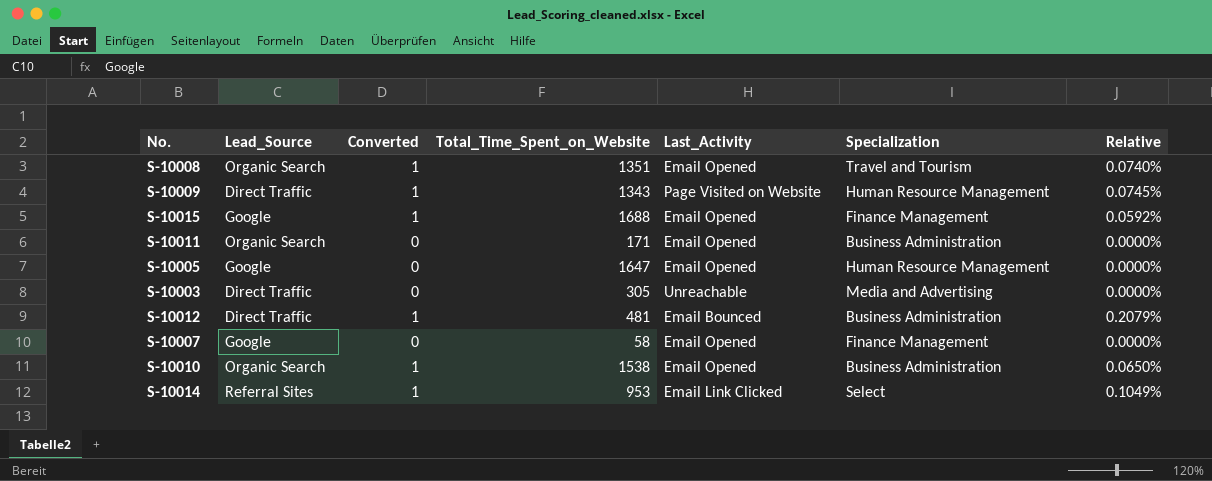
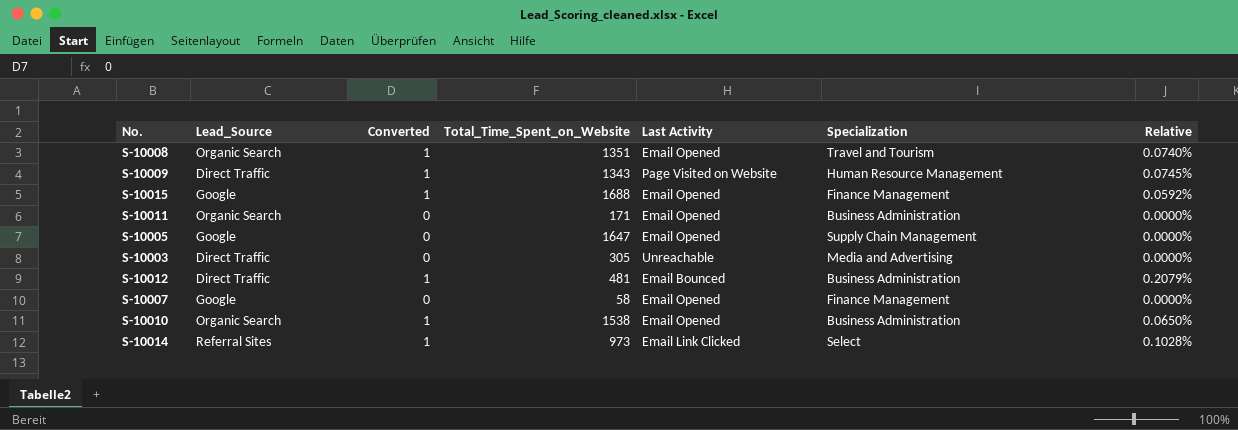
column name: Last_Activity -> Last Activity
S-10005 | Specialization: Human Resource Management -> Supply Chain Management
S-10014 | Total_Time_Spent_on_Website: 953 -> 973
S-10014 | Relative: 0.1049% -> 0.1028%

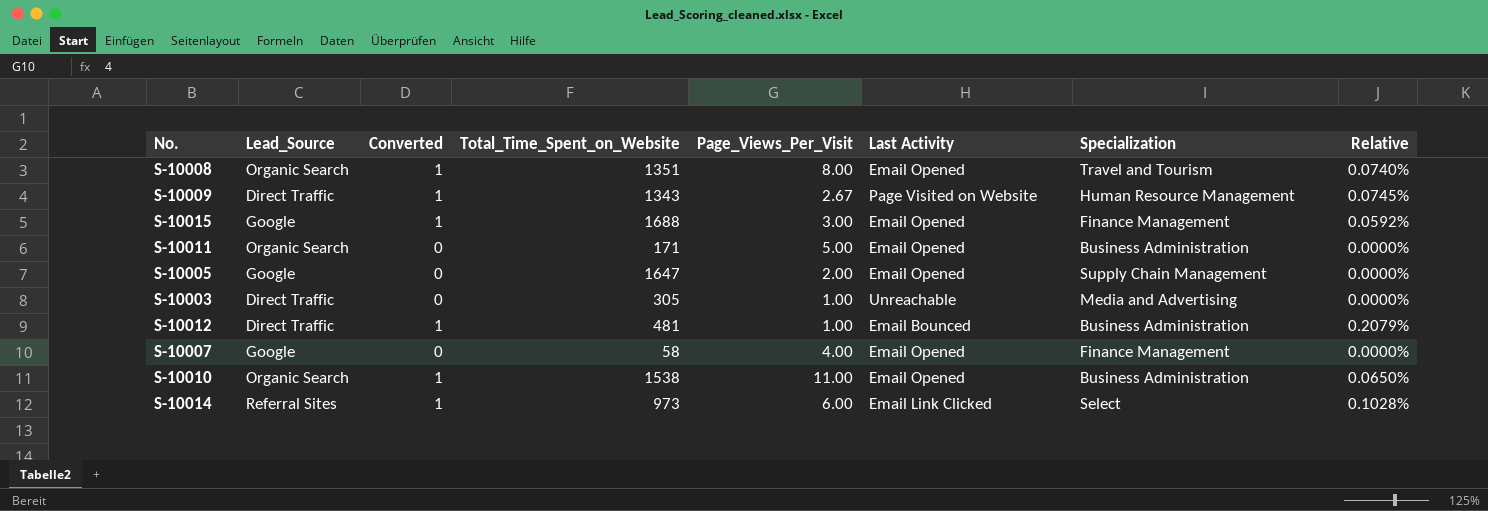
column Page_Views_Per_Visit | position: none -> 5

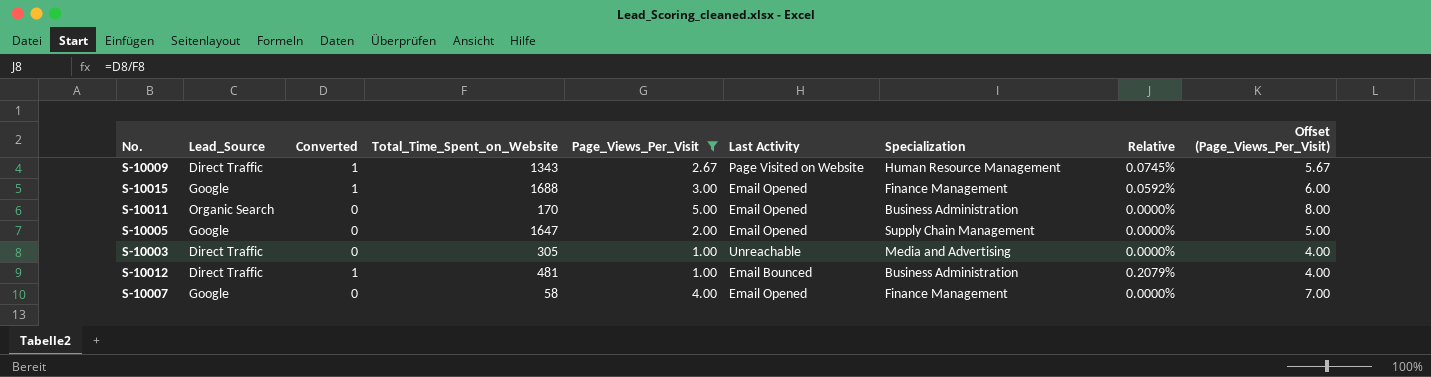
filter: none -> Page_Views_Per_Visit <= 5.00
column Offset (Page_Views_Per_Visit) | formula: none -> [Page_Views_Per_Visit] + 3
S-10011 | Total_Time_Spent_on_Website: 171 -> 170

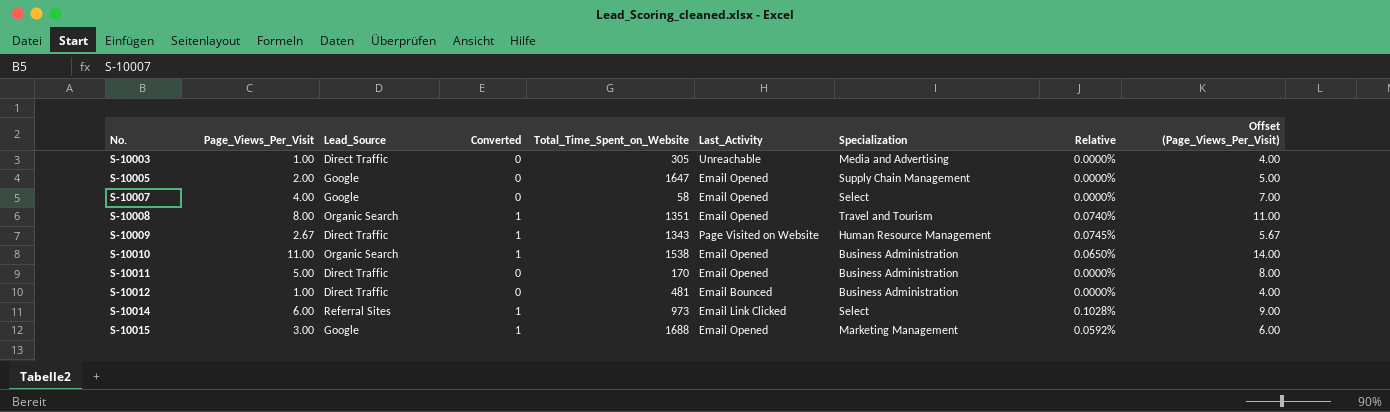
filter: Page_Views_Per_Visit <= 5.00 -> none
row order: none -> No. ascending
column Page_Views_Per_Visit | position: 5 -> 2
column name: Last Activity -> Last_Activity
S-10007 | Specialization: Finance Management -> Select
S-10011 | Lead_Source: Organic Search -> Direct Traffic
S-10012 | Converted: 1 -> 0
S-10012 | Relative: 0.2079% -> 0.0000%
S-10015 | Specialization: Finance Management -> Marketing Management

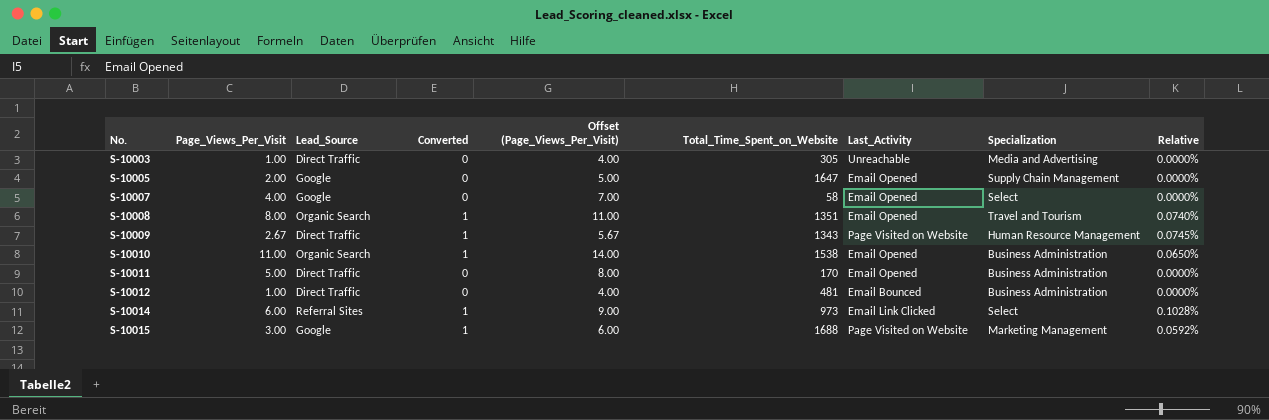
column Offset (Page_Views_Per_Visit) | position: 9 -> 5
S-10015 | Last_Activity: Email Opened -> Page Visited on Website

